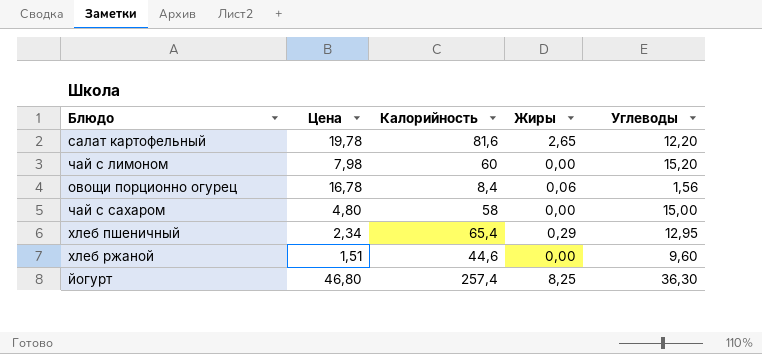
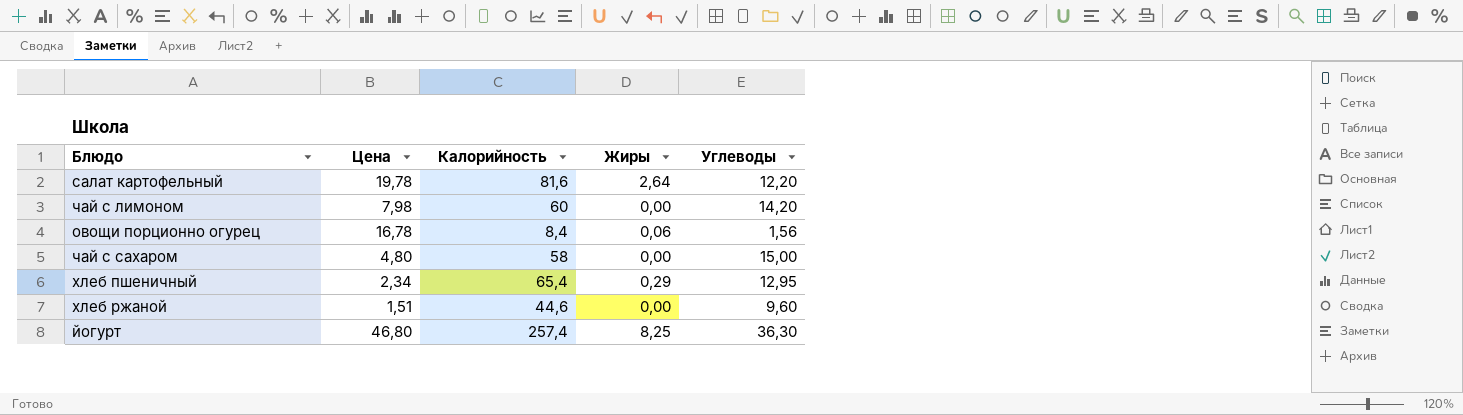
салат картофельный | Жиры: 2,65 -> 2,64
чай с лимоном | Углеводы: 15,20 -> 14,20

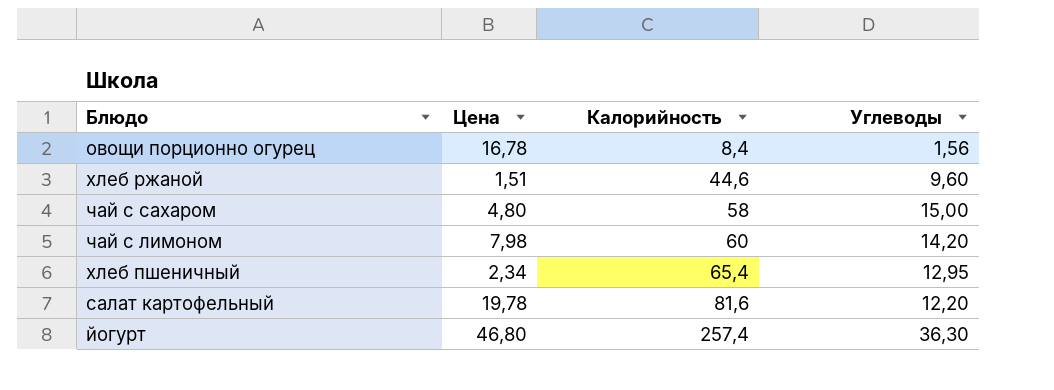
row order: none -> Калорийность ascending
column Жиры | position: 4 -> none

